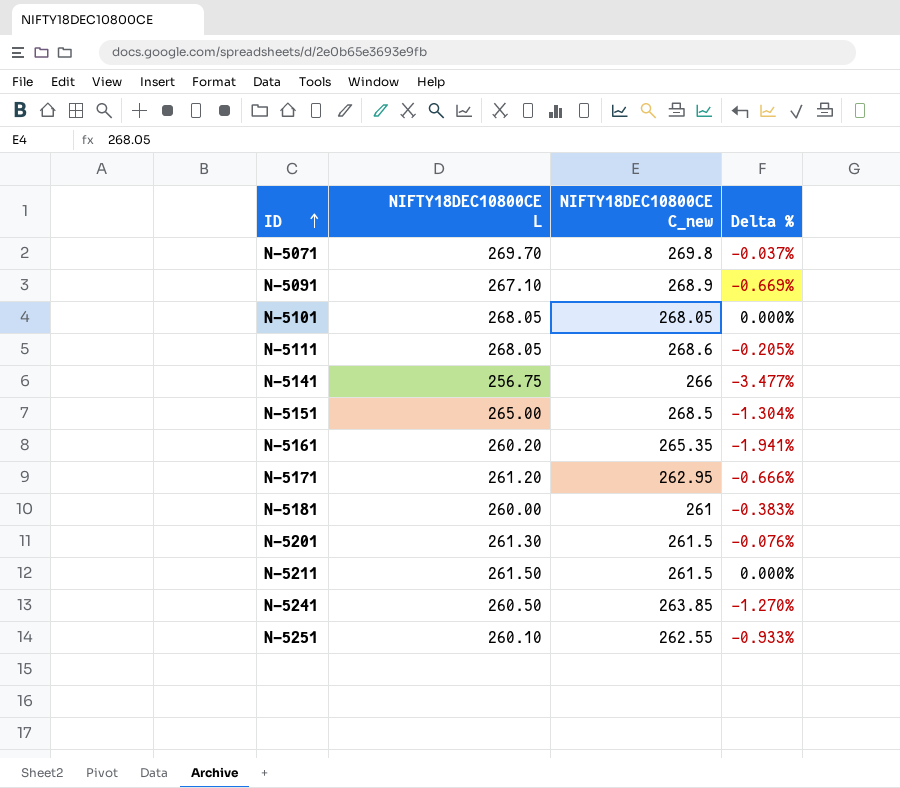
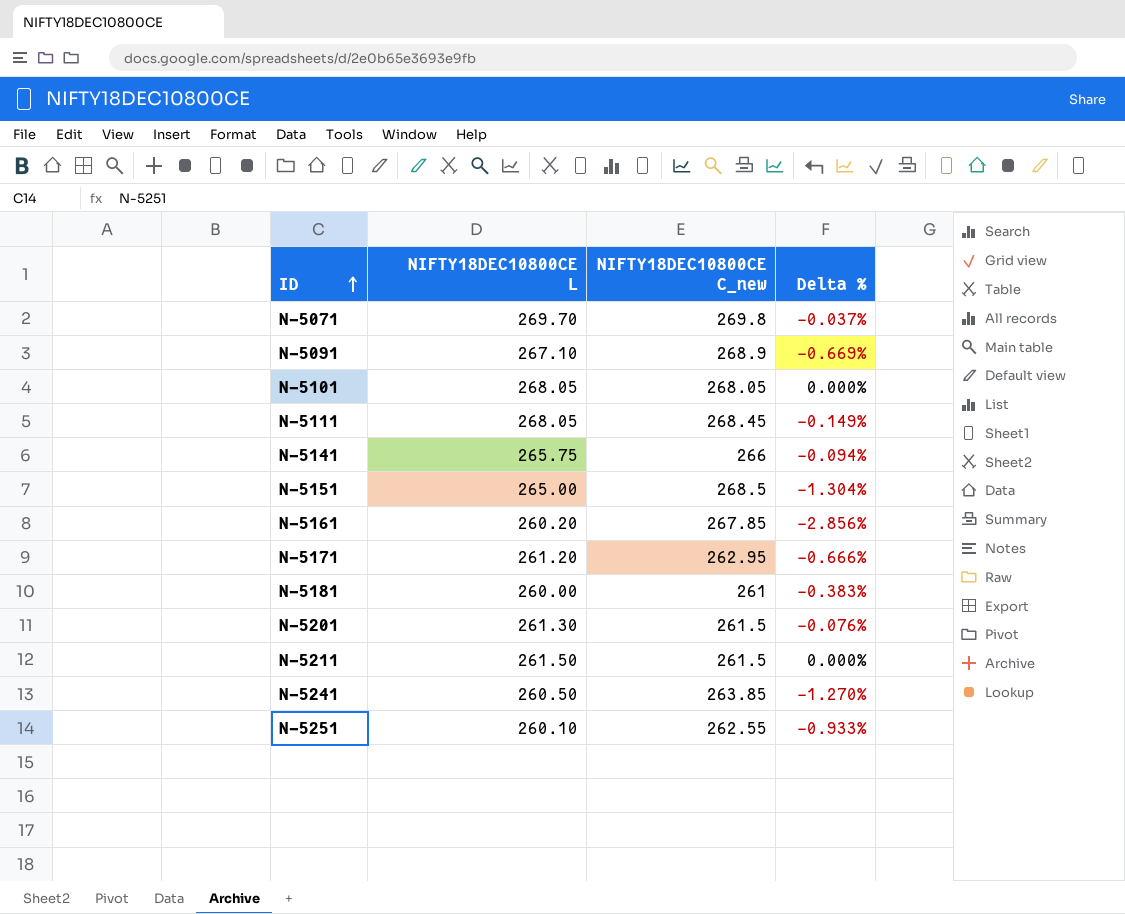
N-5111 | NIFTY18DEC10800CE C_new: 268.6 -> 268.45
N-5111 | Delta %: -0.205% -> -0.149%
N-5141 | NIFTY18DEC10800CE L: 256.75 -> 265.75
N-5141 | Delta %: -3.477% -> -0.094%
N-5161 | NIFTY18DEC10800CE C_new: 265.35 -> 267.85
N-5161 | Delta %: -1.941% -> -2.856%

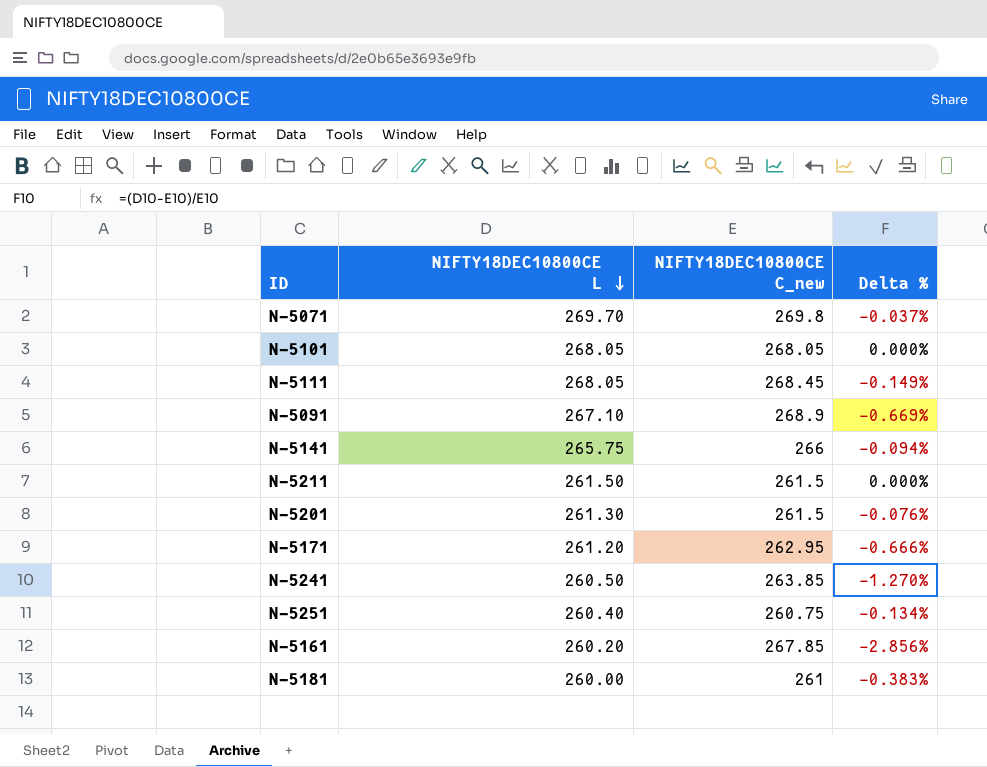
row order: ID ascending -> NIFTY18DEC10800CE L descending
row N-5151: 265.00 | 268.5 | -1.304% -> none
N-5251 | NIFTY18DEC10800CE L: 260.10 -> 260.40
N-5251 | NIFTY18DEC10800CE C_new: 262.55 -> 260.75
N-5251 | Delta %: -0.933% -> -0.134%

